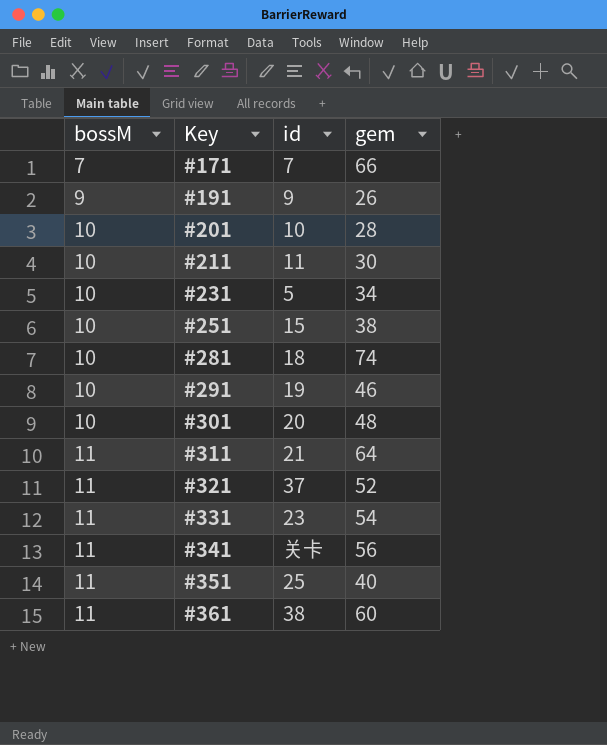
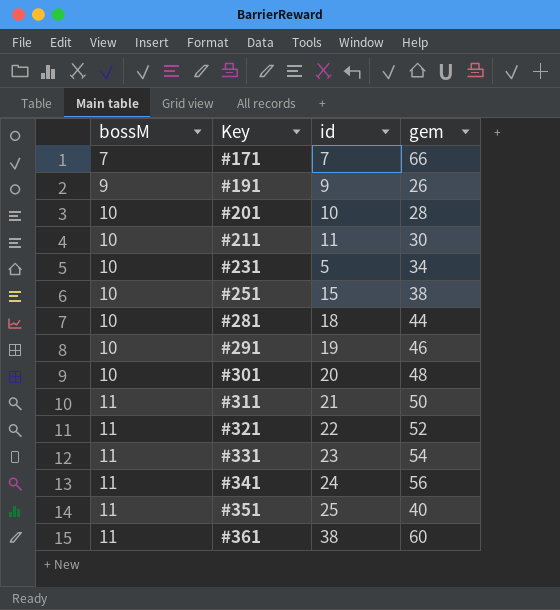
#281 | gem: 74 -> 44
#311 | gem: 64 -> 50
#321 | id: 37 -> 22
#341 | id: 关卡 -> 24

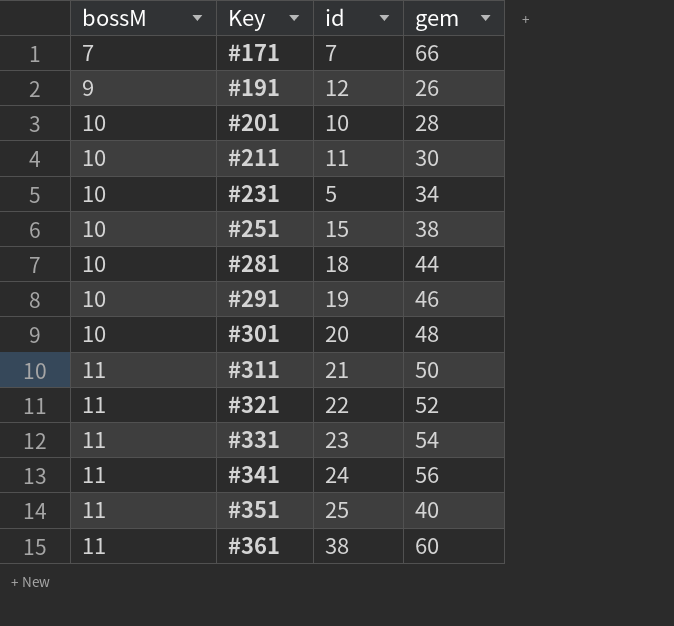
#191 | id: 9 -> 12

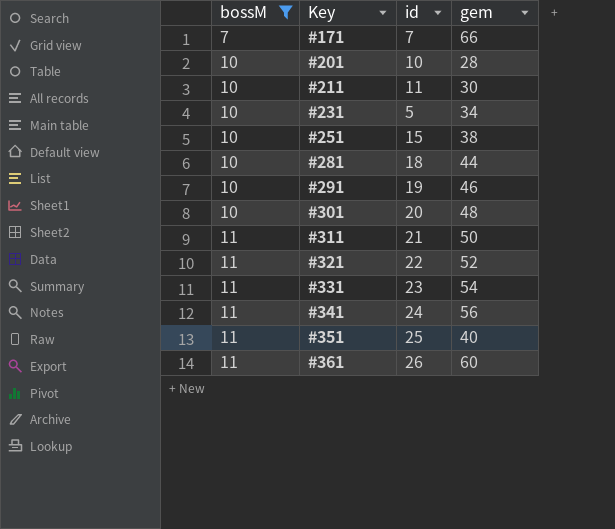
filter: none -> bossM != 9
#361 | id: 38 -> 26

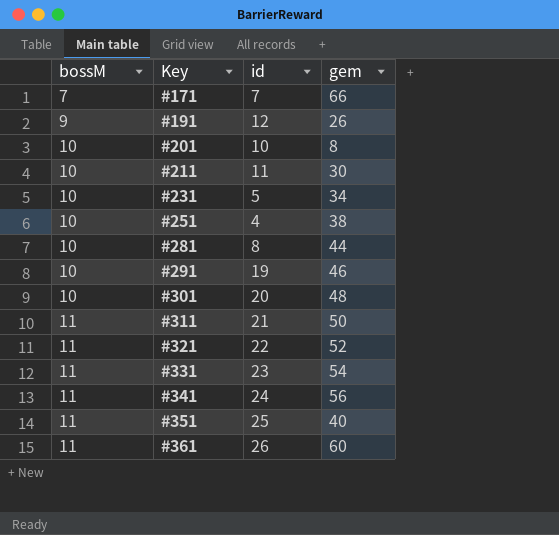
filter: bossM != 9 -> none
#201 | gem: 28 -> 8
#251 | id: 15 -> 4
#281 | id: 18 -> 8

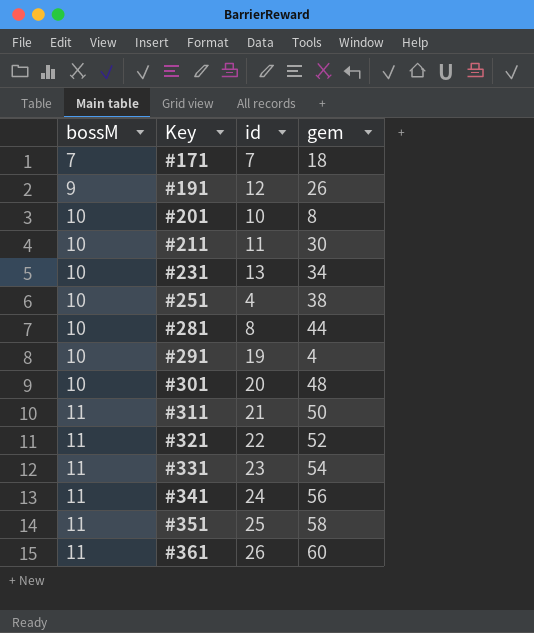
#171 | gem: 66 -> 18
#231 | id: 5 -> 13
#291 | gem: 46 -> 4
#351 | gem: 40 -> 58

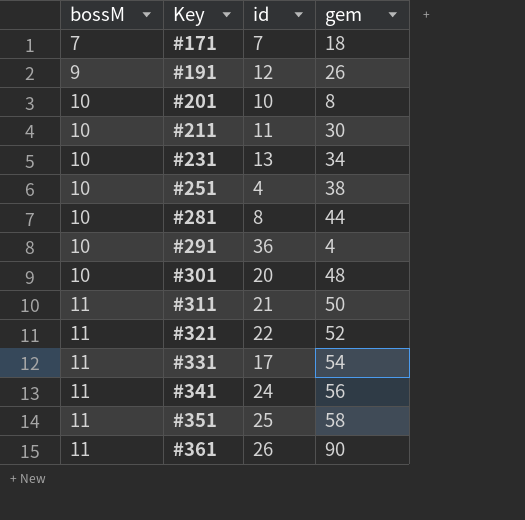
#291 | id: 19 -> 36
#331 | id: 23 -> 17
#361 | gem: 60 -> 90

